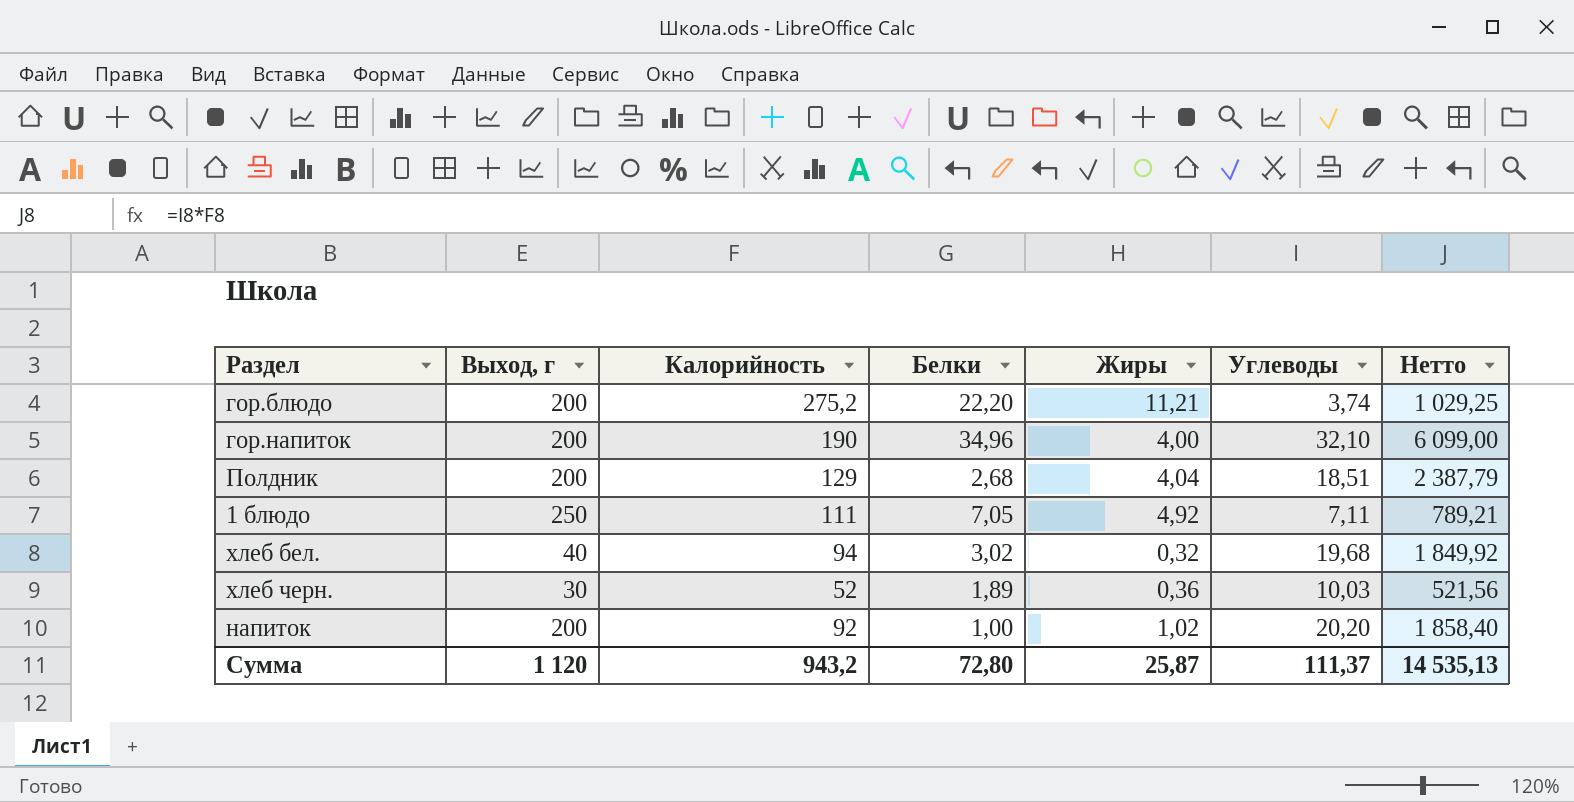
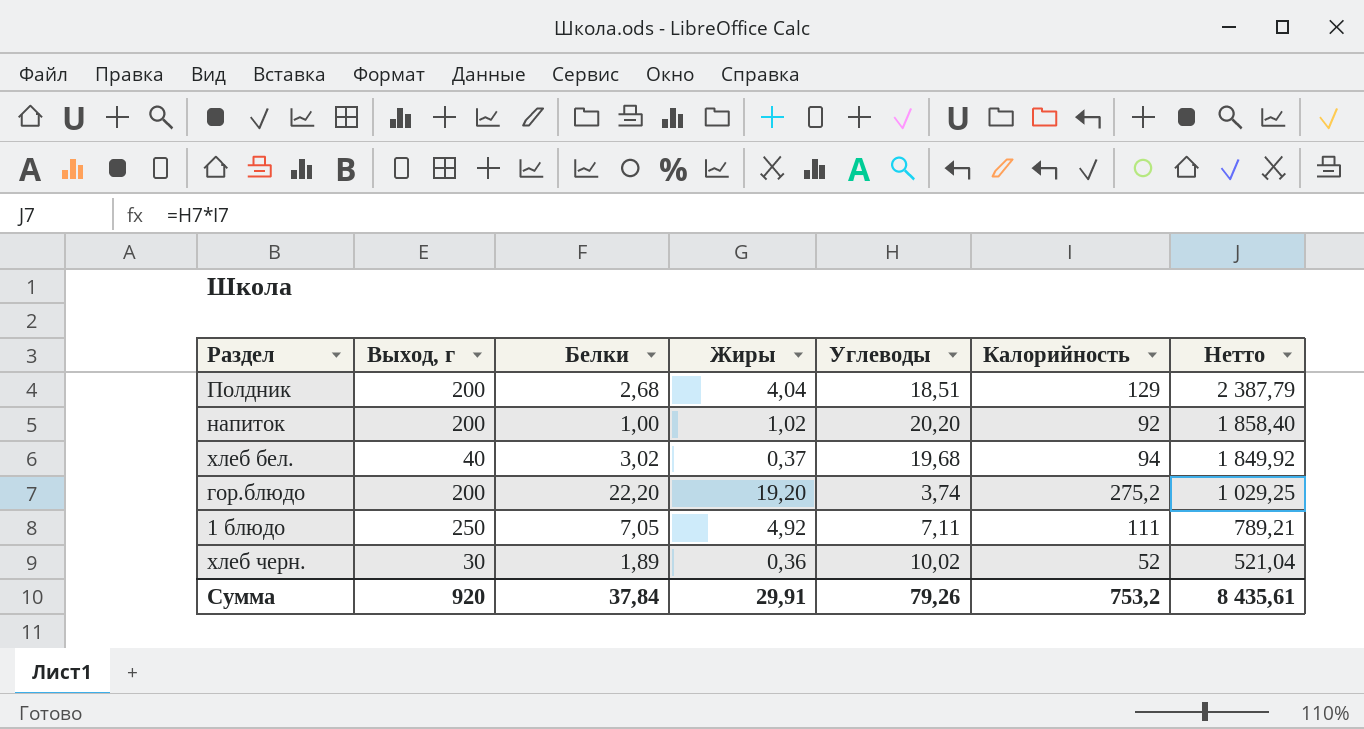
row order: none -> Нетто descending
column Калорийность | position: 3 -> 6
row гор.напиток: 200 | 190 | 34,96 | 4,00 | 32,10 | 6 099,00 -> none
хлеб бел. | Жиры: 0,32 -> 0,37
гор.блюдо | Жиры: 11,21 -> 19,20
хлеб черн. | Углеводы: 10,03 -> 10,02
хлеб черн. | Нетто: 521,56 -> 521,04
Сумма | Выход, г: 1 120 -> 920
Сумма | Белки: 72,80 -> 37,84
Сумма | Жиры: 25,87 -> 29,91
Сумма | Углеводы: 111,37 -> 79,26
Сумма | Калорийность: 943,2 -> 753,2
Сумма | Нетто: 14 535,13 -> 8 435,61

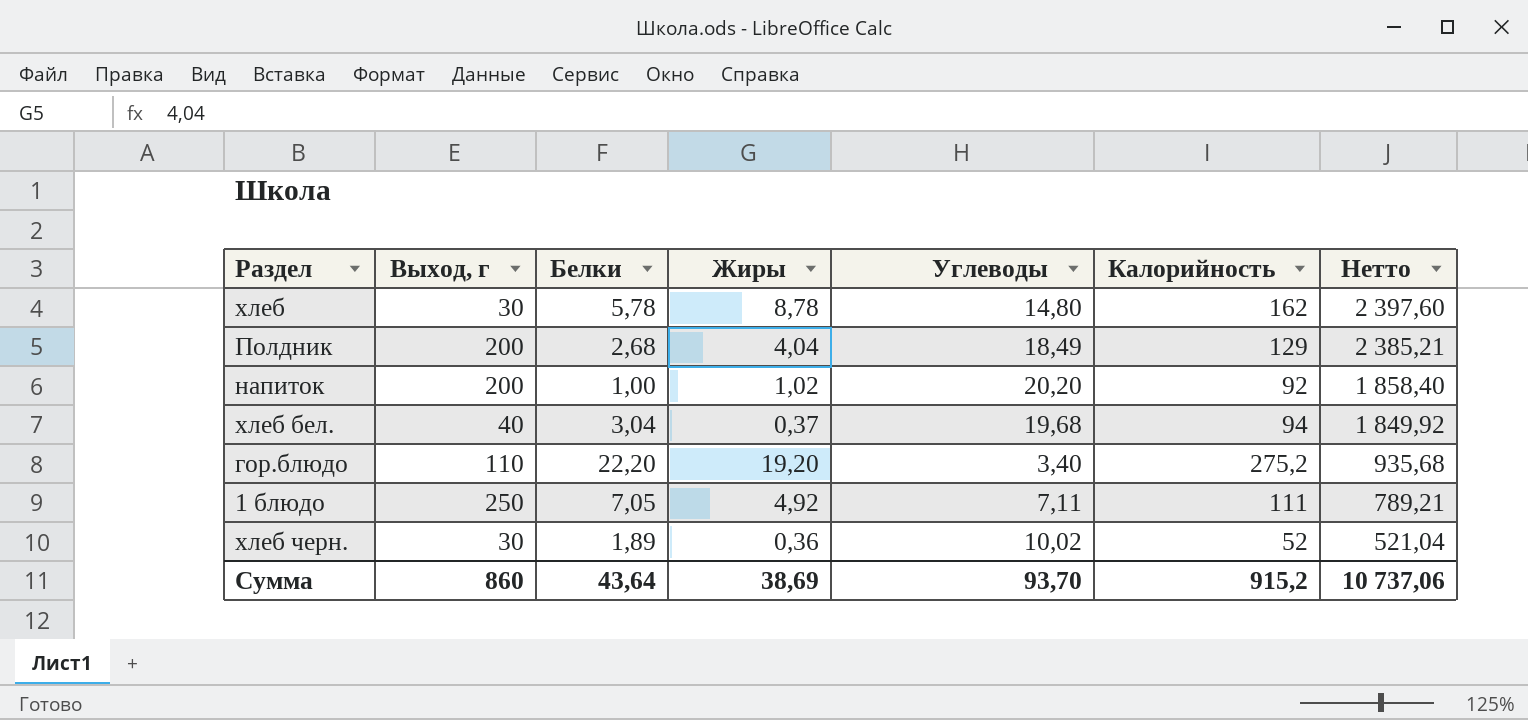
row хлеб: none -> 30 | 5,78 | 8,78 | 14,80 | 162 | 2 397,60
Полдник | Углеводы: 18,51 -> 18,49
Полдник | Нетто: 2 387,79 -> 2 385,21
хлеб бел. | Белки: 3,02 -> 3,04
гор.блюдо | Выход, г: 200 -> 110
гор.блюдо | Углеводы: 3,74 -> 3,40
гор.блюдо | Нетто: 1 029,25 -> 935,68
Сумма | Выход, г: 920 -> 860
Сумма | Белки: 37,84 -> 43,64
Сумма | Жиры: 29,91 -> 38,69
Сумма | Углеводы: 79,26 -> 93,70
Сумма | Калорийность: 753,2 -> 915,2
Сумма | Нетто: 8 435,61 -> 10 737,06

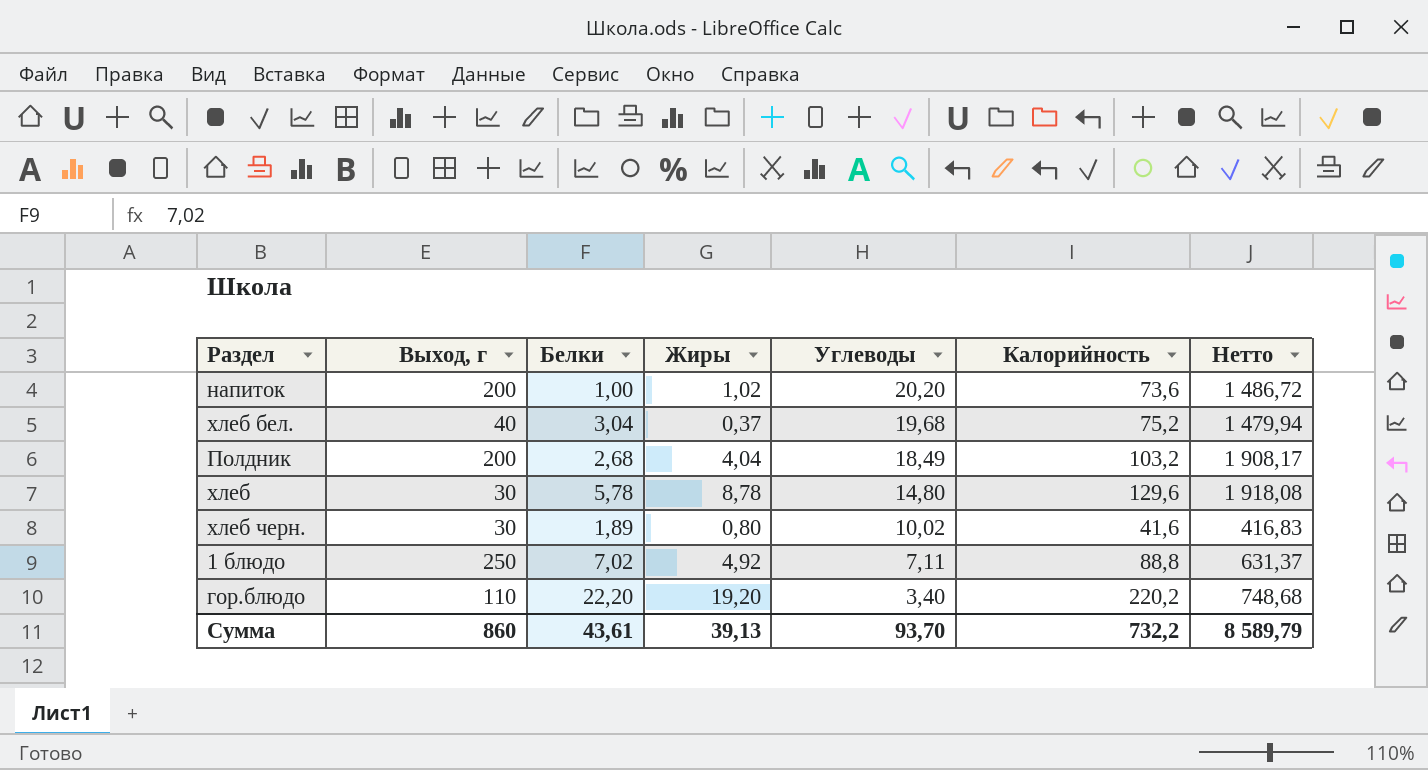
row order: Нетто descending -> Углеводы descending
напиток | Калорийность: 92 -> 73,6
напиток | Нетто: 1 858,40 -> 1 486,72
хлеб бел. | Калорийность: 94 -> 75,2
хлеб бел. | Нетто: 1 849,92 -> 1 479,94
Полдник | Калорийность: 129 -> 103,2
Полдник | Нетто: 2 385,21 -> 1 908,17
хлеб | Калорийность: 162 -> 129,6
хлеб | Нетто: 2 397,60 -> 1 918,08
хлеб черн. | Жиры: 0,36 -> 0,80
хлеб черн. | Калорийность: 52 -> 41,6
хлеб черн. | Нетто: 521,04 -> 416,83
1 блюдо | Белки: 7,05 -> 7,02
1 блюдо | Калорийность: 111 -> 88,8
1 блюдо | Нетто: 789,21 -> 631,37
гор.блюдо | Калорийность: 275,2 -> 220,2
гор.блюдо | Нетто: 935,68 -> 748,68
Сумма | Белки: 43,64 -> 43,61
Сумма | Жиры: 38,69 -> 39,13
Сумма | Калорийность: 915,2 -> 732,2
Сумма | Нетто: 10 737,06 -> 8 589,79

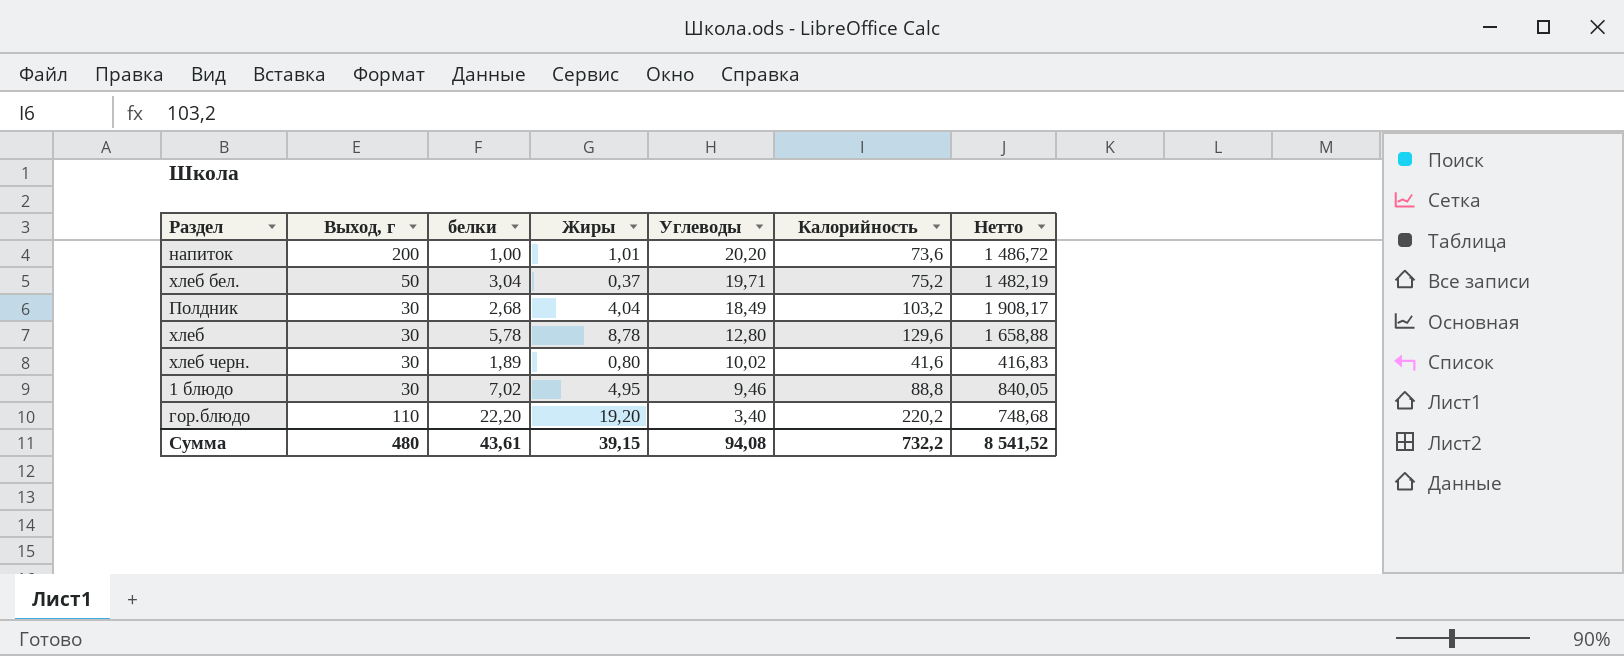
column name: Белки -> белки
напиток | Жиры: 1,02 -> 1,01
хлеб бел. | Выход, г: 40 -> 50
хлеб бел. | Углеводы: 19,68 -> 19,71
хлеб бел. | Нетто: 1 479,94 -> 1 482,19
Полдник | Выход, г: 200 -> 30
хлеб | Углеводы: 14,80 -> 12,80
хлеб | Нетто: 1 918,08 -> 1 658,88
1 блюдо | Выход, г: 250 -> 30
1 блюдо | Жиры: 4,92 -> 4,95
1 блюдо | Углеводы: 7,11 -> 9,46
1 блюдо | Нетто: 631,37 -> 840,05
Сумма | Выход, г: 860 -> 480
Сумма | Жиры: 39,13 -> 39,15
Сумма | Углеводы: 93,70 -> 94,08
Сумма | Нетто: 8 589,79 -> 8 541,52

